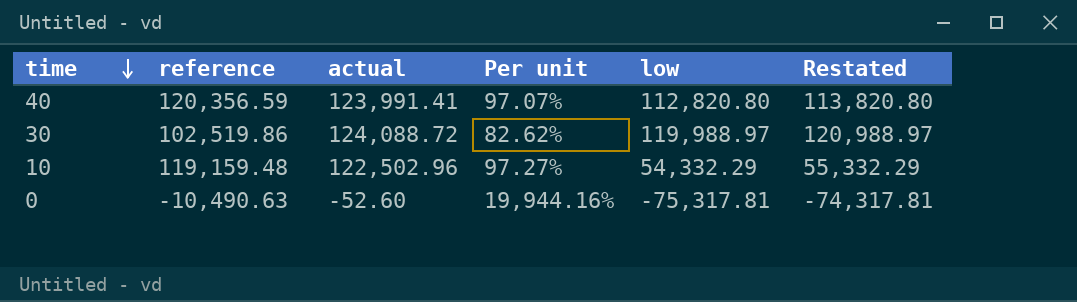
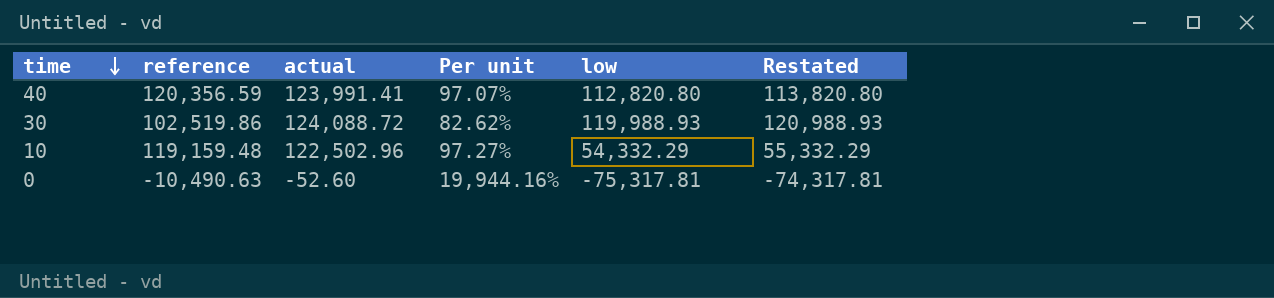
30 | low: 119,988.97 -> 119,988.93
30 | Restated: 120,988.97 -> 120,988.93

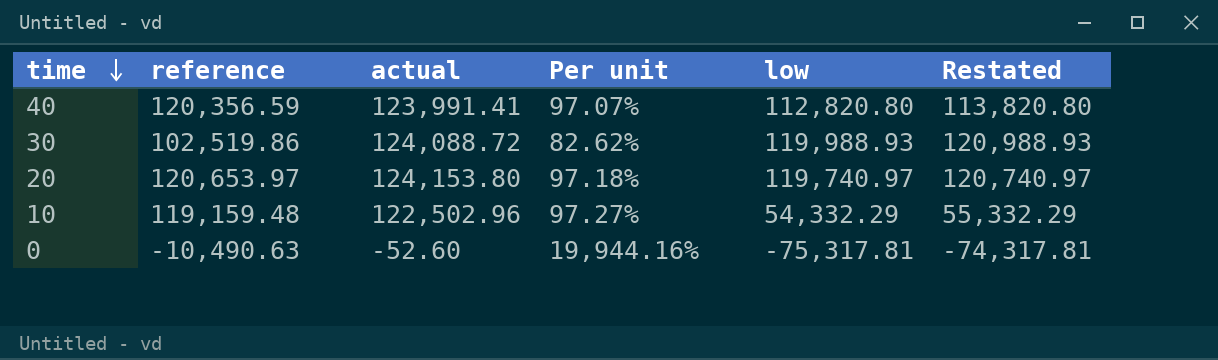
row 20: none -> 120,653.97 | 124,153.80 | 97.18% | 119,740.97 | 120,740.97

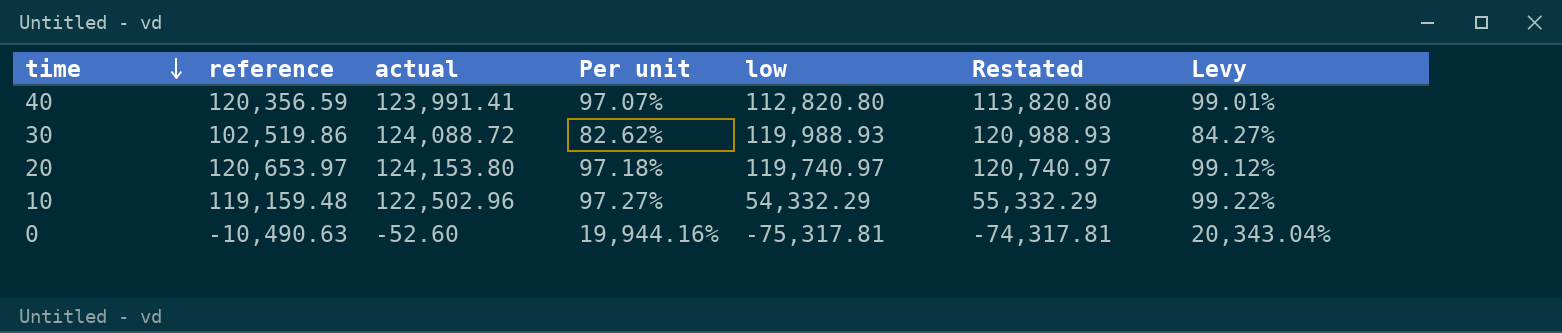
column Levy | formula: none -> [Per unit] * 1.02

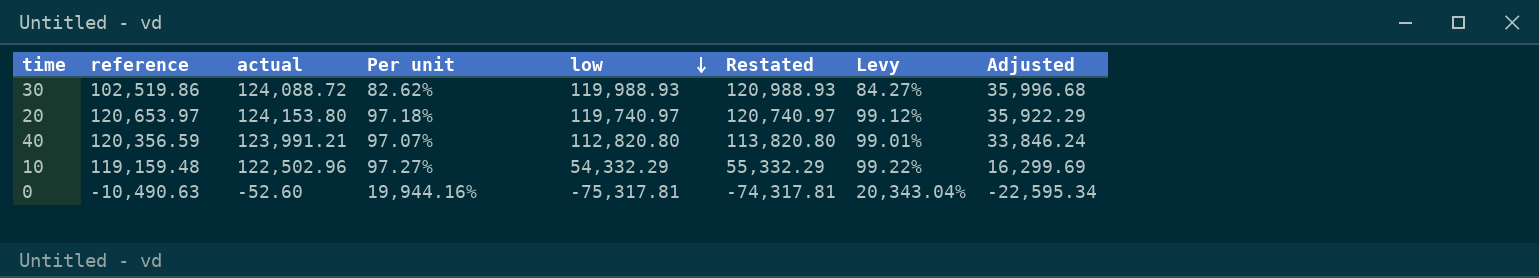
row order: time descending -> low descending
column Adjusted | formula: none -> [low] * 0.3
40 | actual: 123,991.41 -> 123,991.21

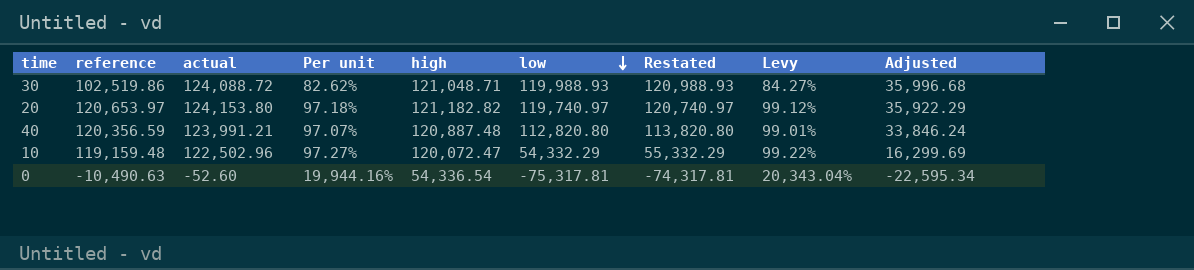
column high | position: none -> 5

